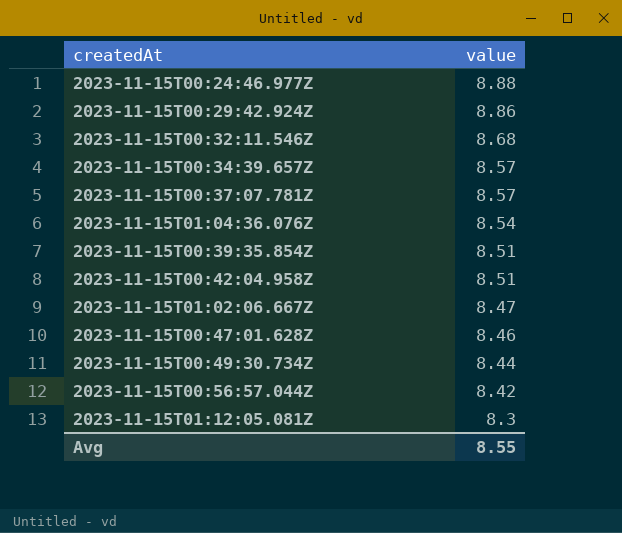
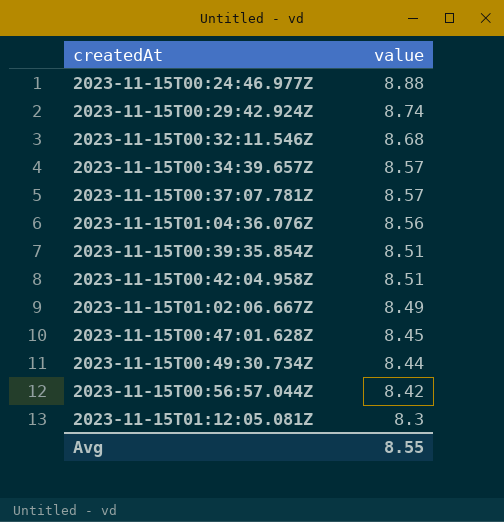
2023-11-15T00:29:42.924Z | value: 8.86 -> 8.74
2023-11-15T01:04:36.076Z | value: 8.54 -> 8.56
2023-11-15T01:02:06.667Z | value: 8.47 -> 8.49
2023-11-15T00:47:01.628Z | value: 8.46 -> 8.45

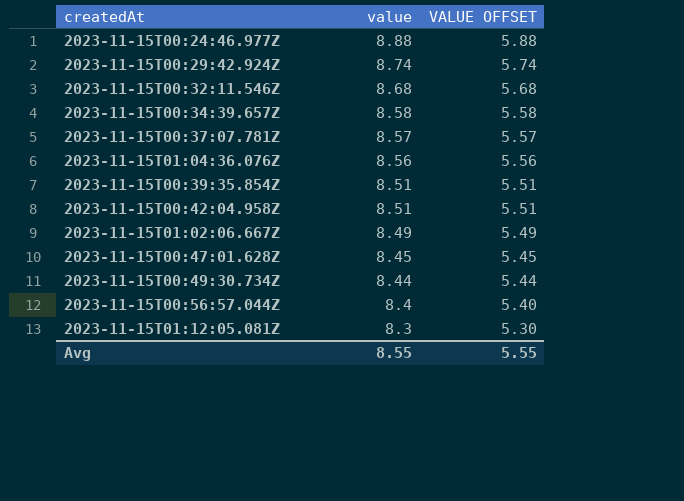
column VALUE OFFSET | formula: none -> [value] - 3
2023-11-15T00:34:39.657Z | value: 8.57 -> 8.58
2023-11-15T00:56:57.044Z | value: 8.42 -> 8.4

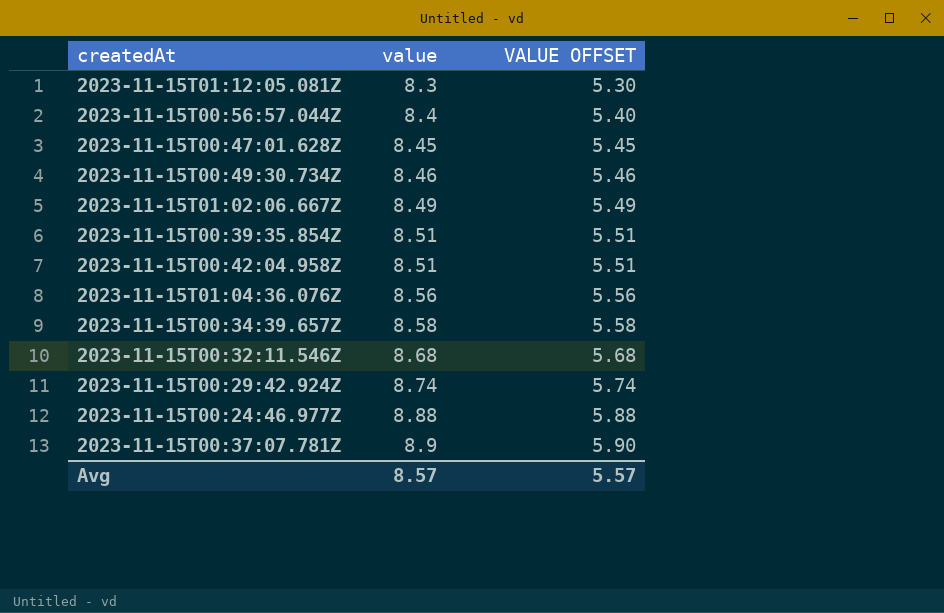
row order: value descending -> value ascending
2023-11-15T00:49:30.734Z | value: 8.44 -> 8.46
2023-11-15T00:49:30.734Z | VALUE OFFSET: 5.44 -> 5.46
2023-11-15T00:37:07.781Z | value: 8.57 -> 8.9
2023-11-15T00:37:07.781Z | VALUE OFFSET: 5.57 -> 5.90
Avg | value: 8.55 -> 8.57
Avg | VALUE OFFSET: 5.55 -> 5.57

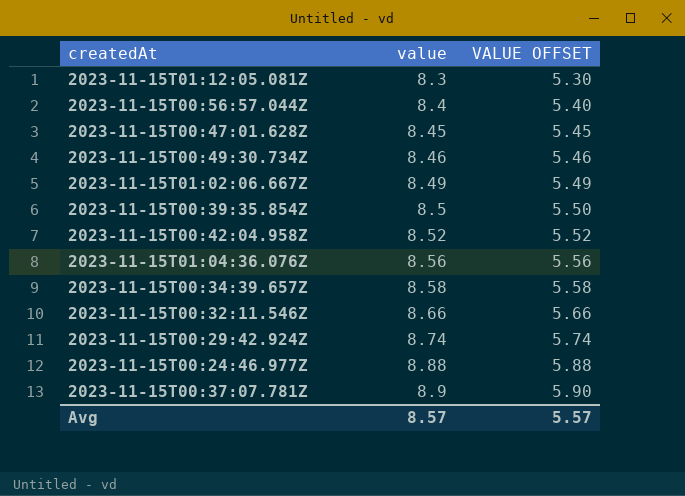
2023-11-15T00:39:35.854Z | value: 8.51 -> 8.5
2023-11-15T00:39:35.854Z | VALUE OFFSET: 5.51 -> 5.50
2023-11-15T00:42:04.958Z | value: 8.51 -> 8.52
2023-11-15T00:42:04.958Z | VALUE OFFSET: 5.51 -> 5.52
2023-11-15T00:32:11.546Z | value: 8.68 -> 8.66
2023-11-15T00:32:11.546Z | VALUE OFFSET: 5.68 -> 5.66

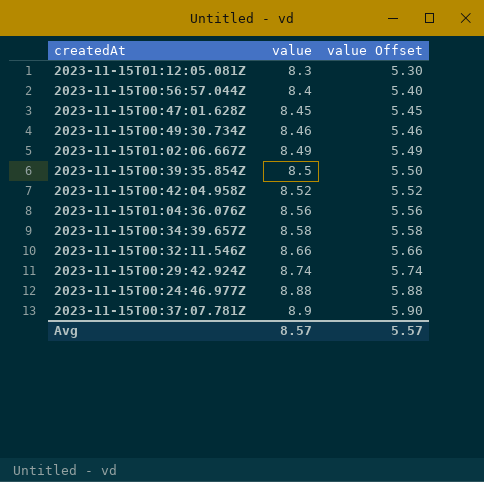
column name: VALUE OFFSET -> value Offset

